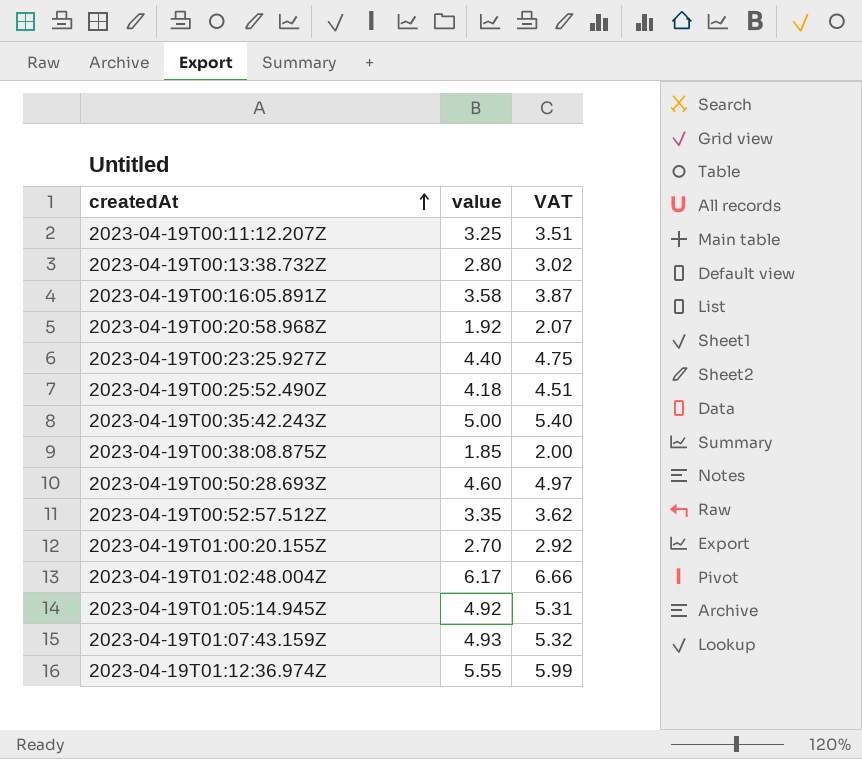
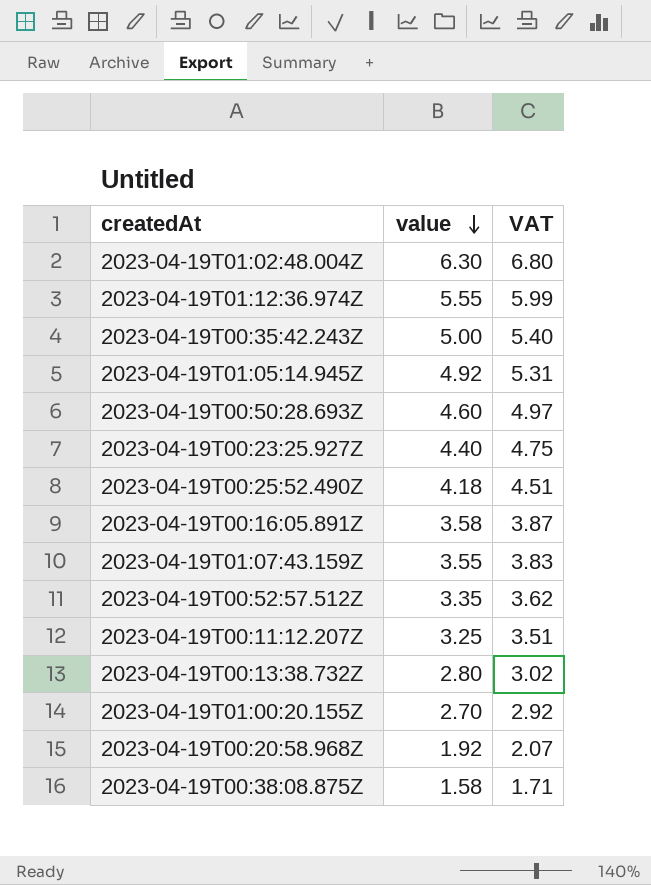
row order: createdAt ascending -> value descending
2023-04-19T01:02:48.004Z | value: 6.17 -> 6.30
2023-04-19T01:02:48.004Z | VAT: 6.66 -> 6.80
2023-04-19T01:07:43.159Z | value: 4.93 -> 3.55
2023-04-19T01:07:43.159Z | VAT: 5.32 -> 3.83
2023-04-19T00:38:08.875Z | value: 1.85 -> 1.58
2023-04-19T00:38:08.875Z | VAT: 2.00 -> 1.71

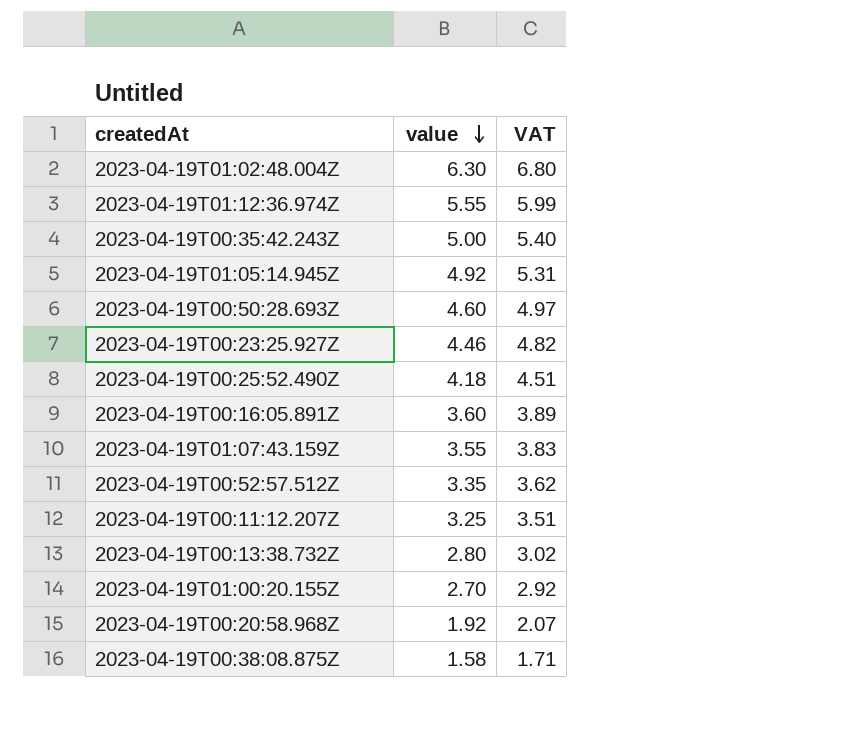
2023-04-19T00:23:25.927Z | value: 4.40 -> 4.46
2023-04-19T00:23:25.927Z | VAT: 4.75 -> 4.82
2023-04-19T00:16:05.891Z | value: 3.58 -> 3.60
2023-04-19T00:16:05.891Z | VAT: 3.87 -> 3.89

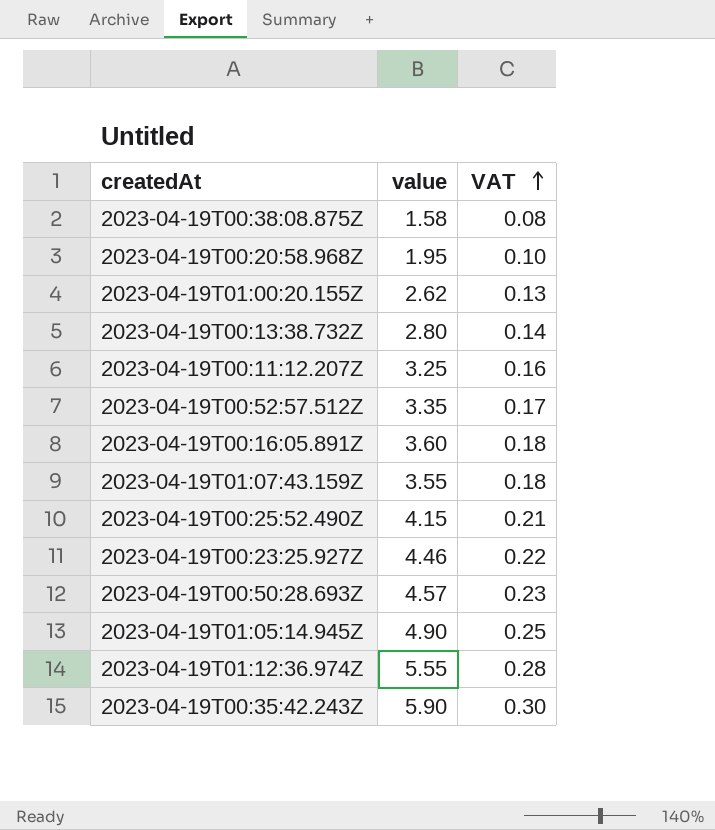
row order: value descending -> VAT ascending
column VAT | formula: [value] * 1.08 -> [value] * 0.05
row 2023-04-19T01:02:48.004Z: 6.30 | 6.80 -> none
2023-04-19T00:20:58.968Z | value: 1.92 -> 1.95
2023-04-19T01:00:20.155Z | value: 2.70 -> 2.62
2023-04-19T00:25:52.490Z | value: 4.18 -> 4.15
2023-04-19T00:50:28.693Z | value: 4.60 -> 4.57
2023-04-19T01:05:14.945Z | value: 4.92 -> 4.90
2023-04-19T00:35:42.243Z | value: 5.00 -> 5.90

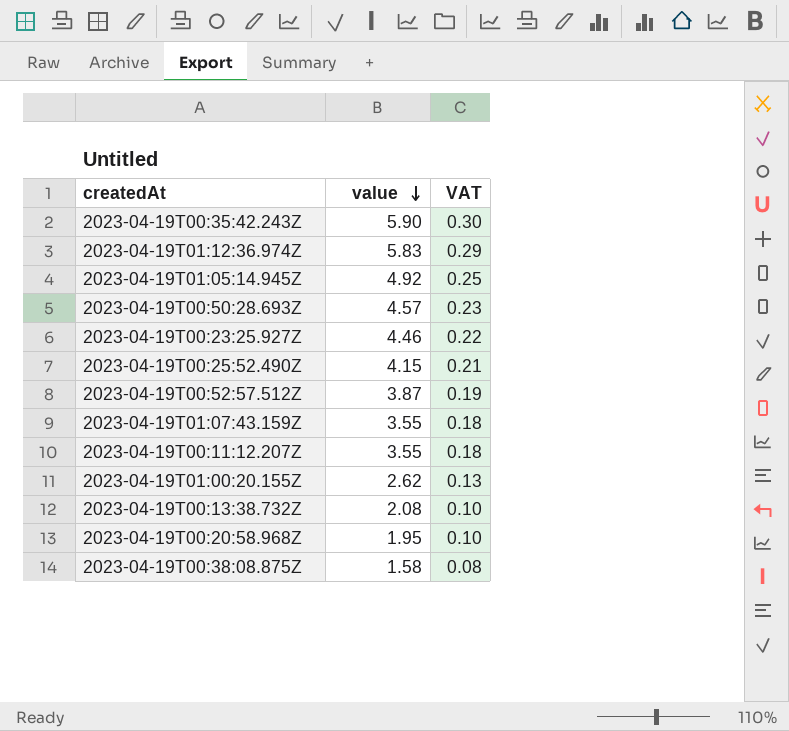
row order: VAT ascending -> value descending
row 2023-04-19T00:16:05.891Z: 3.60 | 0.18 -> none
2023-04-19T01:12:36.974Z | value: 5.55 -> 5.83
2023-04-19T01:12:36.974Z | VAT: 0.28 -> 0.29
2023-04-19T01:05:14.945Z | value: 4.90 -> 4.92
2023-04-19T00:52:57.512Z | value: 3.35 -> 3.87
2023-04-19T00:52:57.512Z | VAT: 0.17 -> 0.19
2023-04-19T00:11:12.207Z | value: 3.25 -> 3.55
2023-04-19T00:11:12.207Z | VAT: 0.16 -> 0.18
2023-04-19T00:13:38.732Z | value: 2.80 -> 2.08
2023-04-19T00:13:38.732Z | VAT: 0.14 -> 0.10

